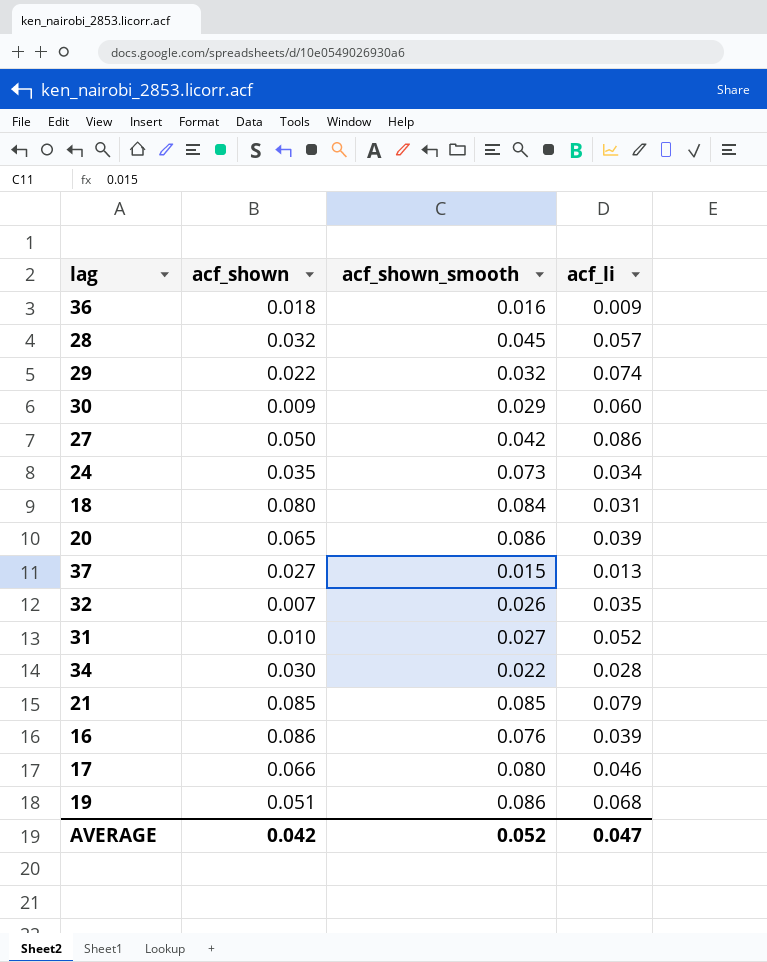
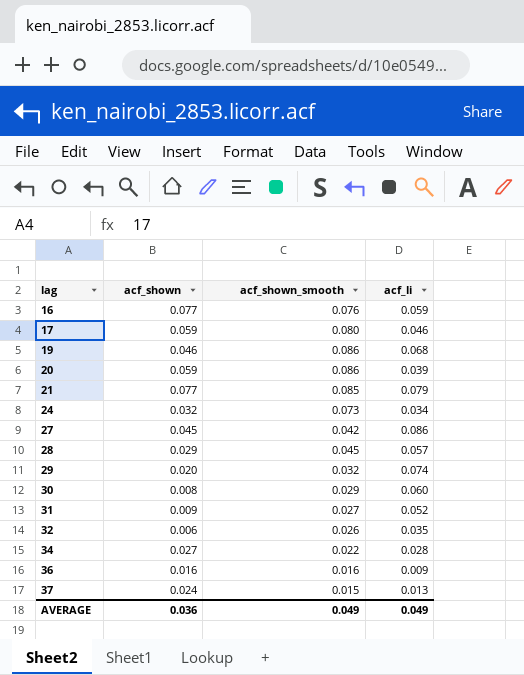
row order: none -> lag ascending
row 18: 0.080 | 0.084 | 0.031 -> none
16 | acf_shown: 0.086 -> 0.077
16 | acf_li: 0.039 -> 0.059
17 | acf_shown: 0.066 -> 0.059
19 | acf_shown: 0.051 -> 0.046
20 | acf_shown: 0.065 -> 0.059
21 | acf_shown: 0.085 -> 0.077
24 | acf_shown: 0.035 -> 0.032
27 | acf_shown: 0.050 -> 0.045
28 | acf_shown: 0.032 -> 0.029
29 | acf_shown: 0.022 -> 0.020
30 | acf_shown: 0.009 -> 0.008
31 | acf_shown: 0.010 -> 0.009
32 | acf_shown: 0.007 -> 0.006
34 | acf_shown: 0.030 -> 0.027
36 | acf_shown: 0.018 -> 0.016
37 | acf_shown: 0.027 -> 0.024
AVERAGE | acf_shown: 0.042 -> 0.036
AVERAGE | acf_shown_smooth: 0.052 -> 0.049
AVERAGE | acf_li: 0.047 -> 0.049

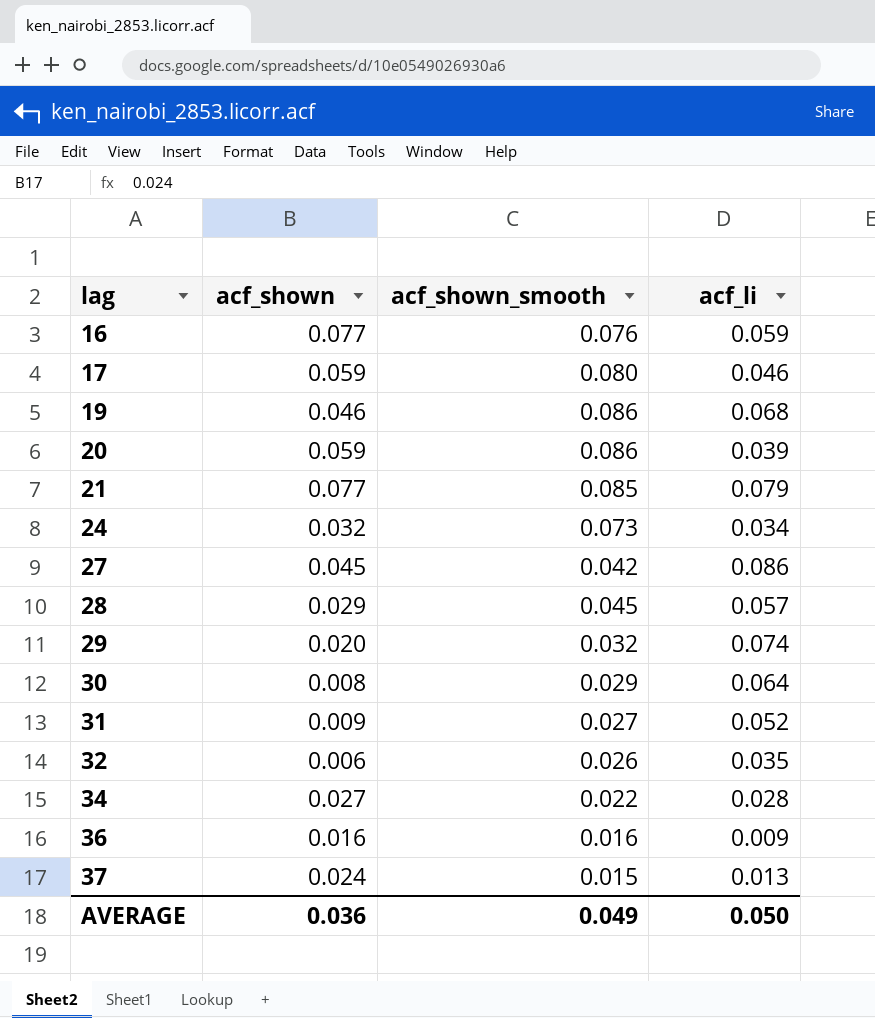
30 | acf_li: 0.060 -> 0.064
AVERAGE | acf_li: 0.049 -> 0.050

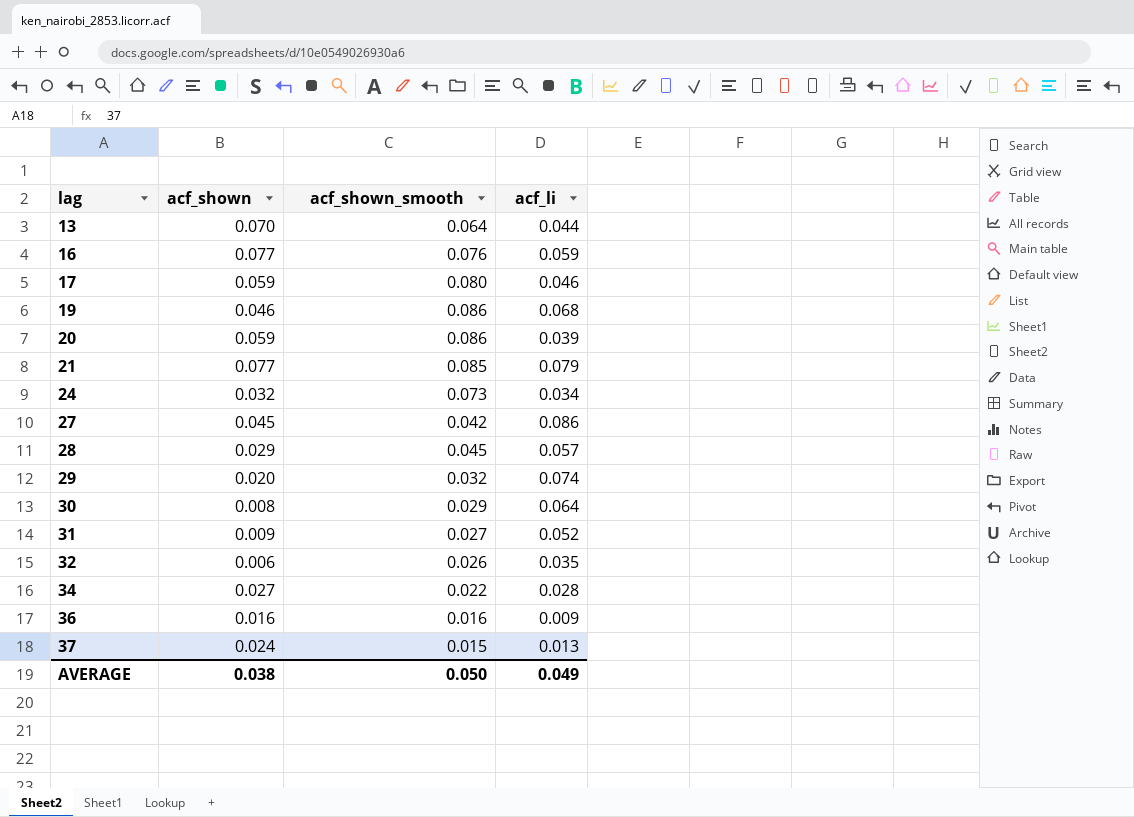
row 13: none -> 0.070 | 0.064 | 0.044
AVERAGE | acf_shown: 0.036 -> 0.038
AVERAGE | acf_shown_smooth: 0.049 -> 0.050
AVERAGE | acf_li: 0.050 -> 0.049

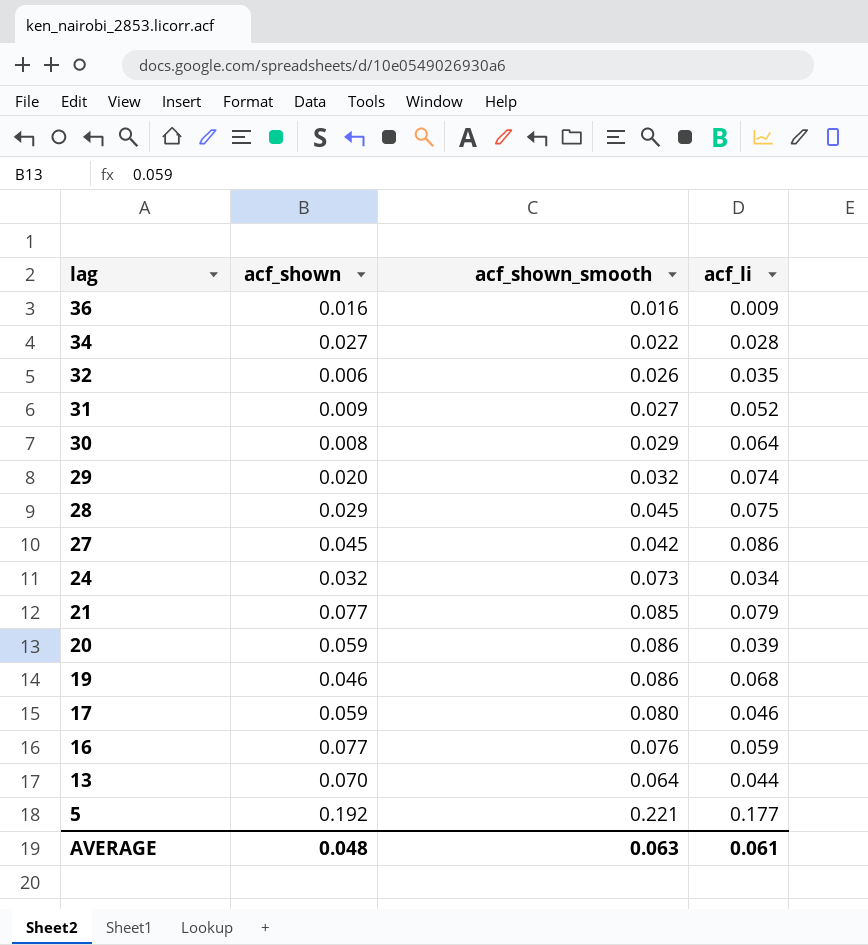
row order: lag ascending -> lag descending
row 37: 0.024 | 0.015 | 0.013 -> none
28 | acf_li: 0.057 -> 0.075
row 5: none -> 0.192 | 0.221 | 0.177
AVERAGE | acf_shown: 0.038 -> 0.048
AVERAGE | acf_shown_smooth: 0.050 -> 0.063
AVERAGE | acf_li: 0.049 -> 0.061

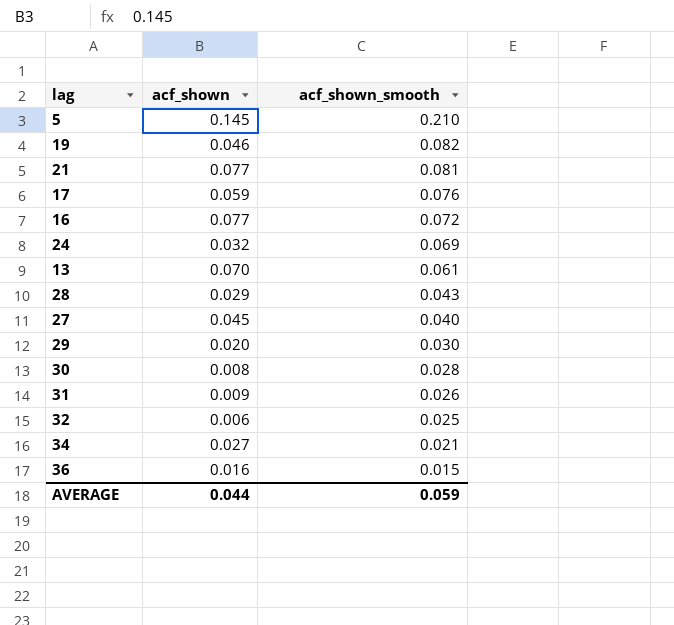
row order: lag descending -> acf_shown_smooth descending
column acf_li | position: 4 -> none
row 20: 0.059 | 0.086 | 0.039 -> none
5 | acf_shown: 0.192 -> 0.145
5 | acf_shown_smooth: 0.221 -> 0.210
19 | acf_shown_smooth: 0.086 -> 0.082
21 | acf_shown_smooth: 0.085 -> 0.081
17 | acf_shown_smooth: 0.080 -> 0.076
16 | acf_shown_smooth: 0.076 -> 0.072
24 | acf_shown_smooth: 0.073 -> 0.069
13 | acf_shown_smooth: 0.064 -> 0.061
28 | acf_shown_smooth: 0.045 -> 0.043
27 | acf_shown_smooth: 0.042 -> 0.040
29 | acf_shown_smooth: 0.032 -> 0.030
30 | acf_shown_smooth: 0.029 -> 0.028
31 | acf_shown_smooth: 0.027 -> 0.026
32 | acf_shown_smooth: 0.026 -> 0.025
34 | acf_shown_smooth: 0.022 -> 0.021
36 | acf_shown_smooth: 0.016 -> 0.015
AVERAGE | acf_shown: 0.048 -> 0.044
AVERAGE | acf_shown_smooth: 0.063 -> 0.059

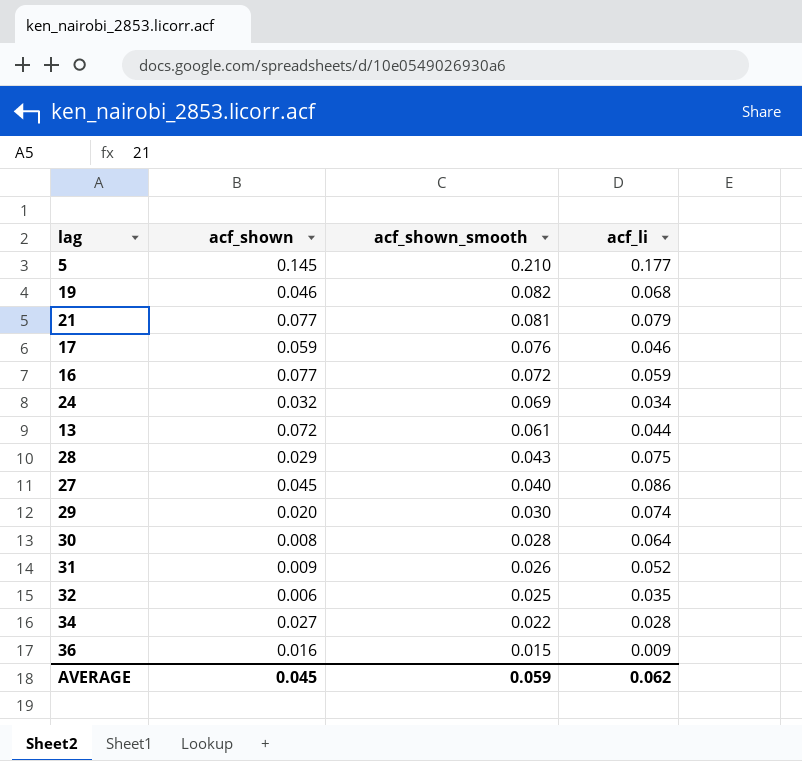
column acf_li | position: none -> 4
13 | acf_shown: 0.070 -> 0.072
34 | acf_shown_smooth: 0.021 -> 0.022
AVERAGE | acf_shown: 0.044 -> 0.045

